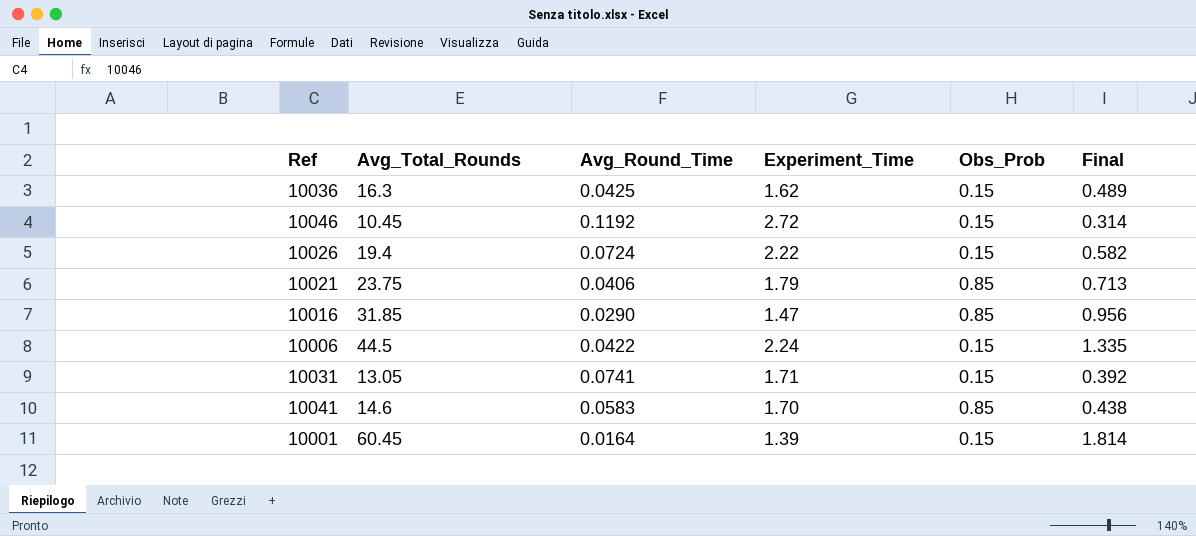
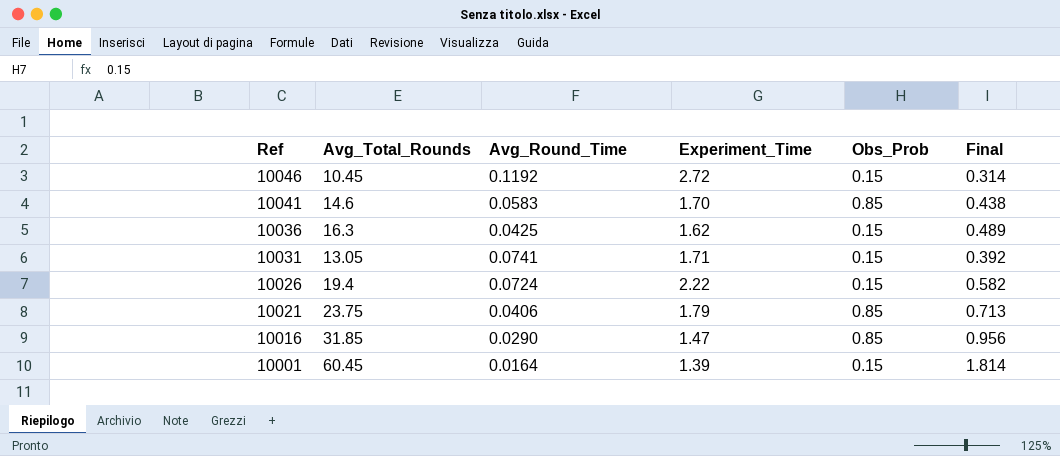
row order: none -> Ref descending
row 10006: 44.5 | 0.0422 | 2.24 | 0.15 | 1.335 -> none

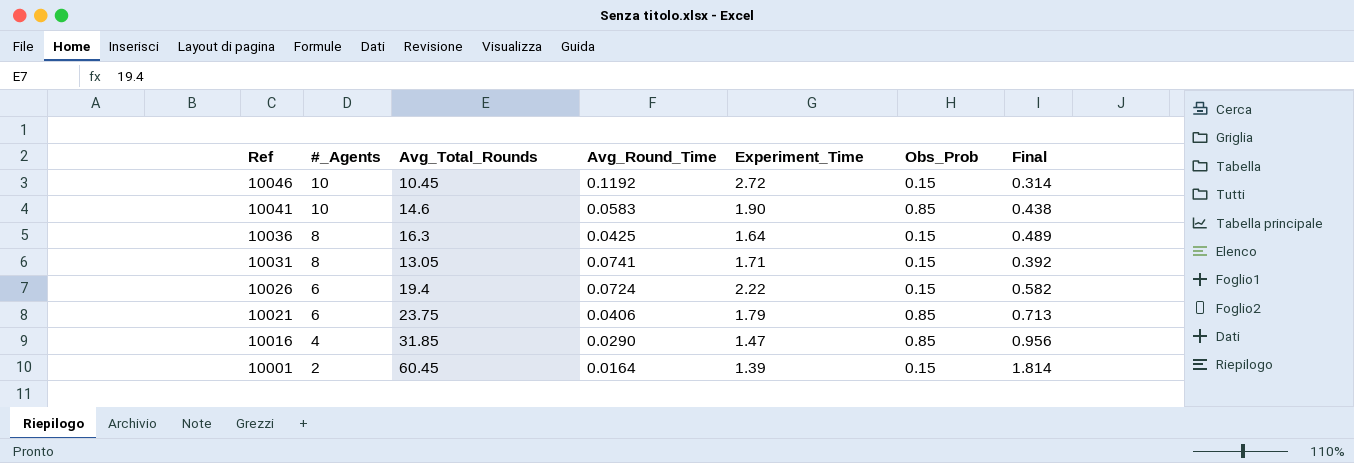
column #_Agents | position: none -> 2
10041 | Experiment_Time: 1.70 -> 1.90
10036 | Experiment_Time: 1.62 -> 1.64

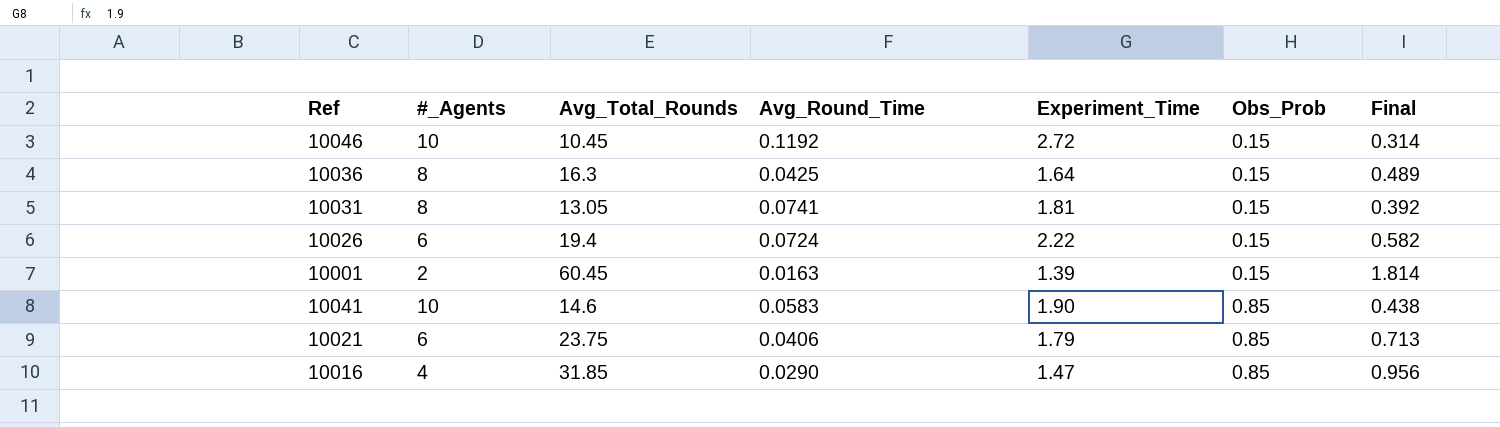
row order: Ref descending -> Obs_Prob ascending
10031 | Experiment_Time: 1.71 -> 1.81
10001 | Avg_Round_Time: 0.0164 -> 0.0163

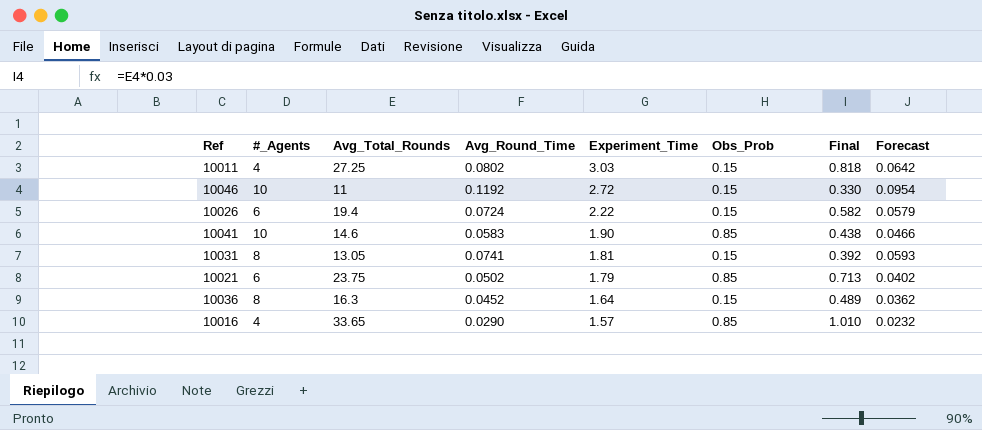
row order: Obs_Prob ascending -> Experiment_Time descending
column Forecast | formula: none -> [Avg_Round_Time] * 0.8
row 10001: 2 | 60.45 | 0.0163 | 1.39 | 0.15 | 1.814 -> none
row 10011: none -> 4 | 27.25 | 0.0802 | 3.03 | 0.15 | 0.818 | 0.0642
10046 | Avg_Total_Rounds: 10.45 -> 11
10046 | Final: 0.314 -> 0.330
10021 | Avg_Round_Time: 0.0406 -> 0.0502
10036 | Avg_Round_Time: 0.0425 -> 0.0452
10016 | Avg_Total_Rounds: 31.85 -> 33.65
10016 | Experiment_Time: 1.47 -> 1.57
10016 | Final: 0.956 -> 1.010

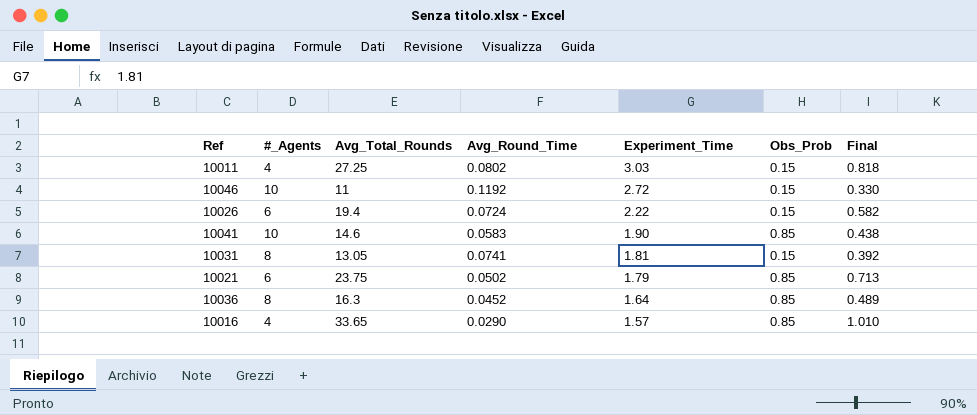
column Forecast | formula: [Avg_Round_Time] * 0.8 -> none
10036 | Obs_Prob: 0.15 -> 0.85

